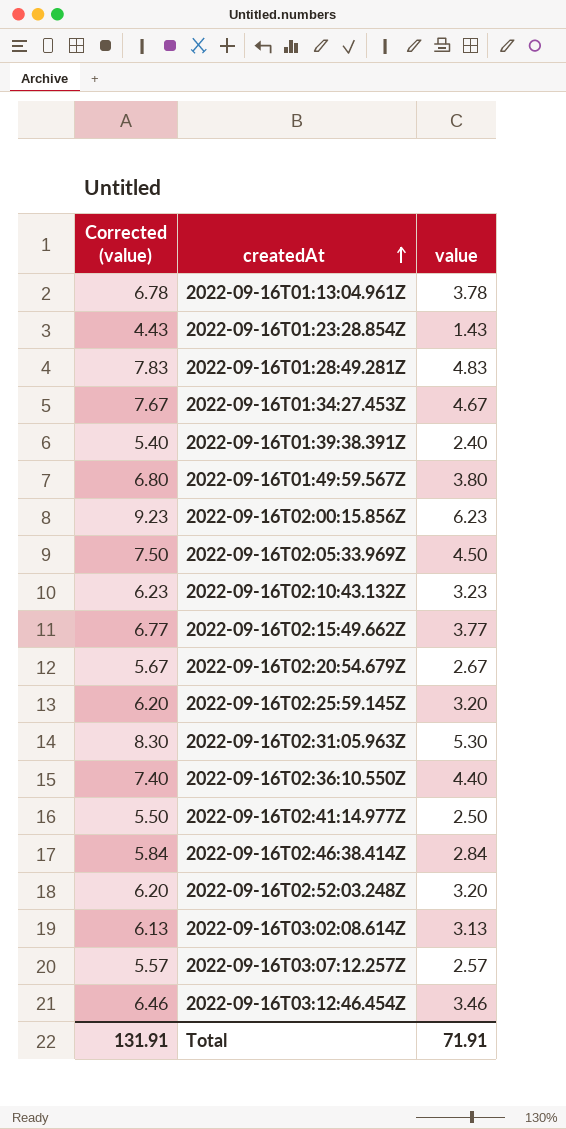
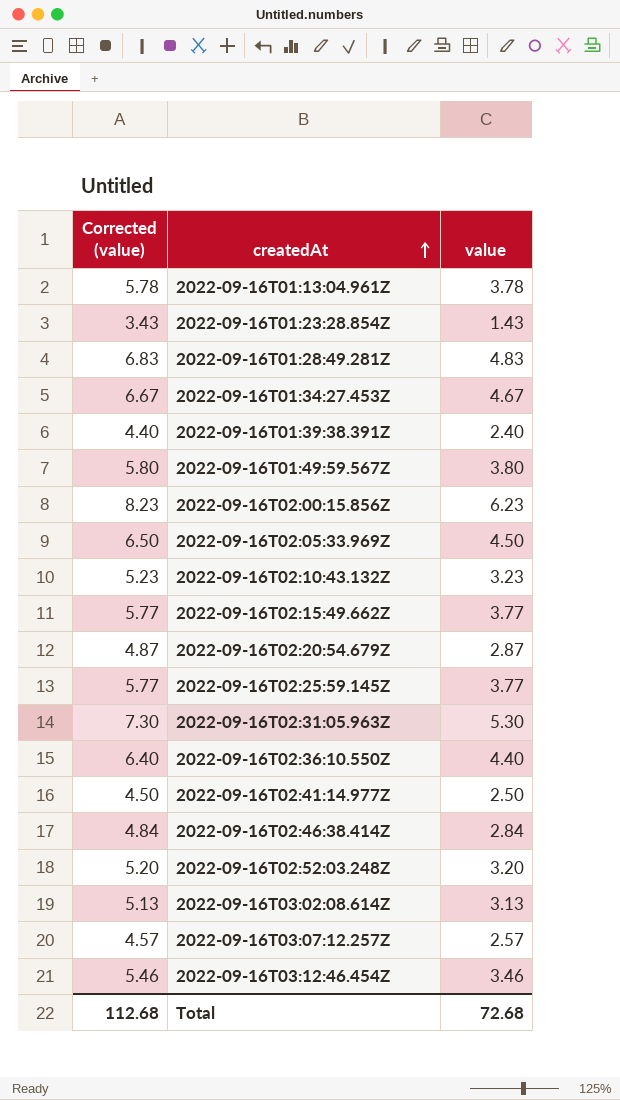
column Corrected (value) | formula: [value] + 3 -> [value] + 2
2022-09-16T02:20:54.679Z | value: 2.67 -> 2.87
2022-09-16T02:25:59.145Z | value: 3.20 -> 3.77
Total | Corrected (value): 131.91 -> 112.68
Total | value: 71.91 -> 72.68

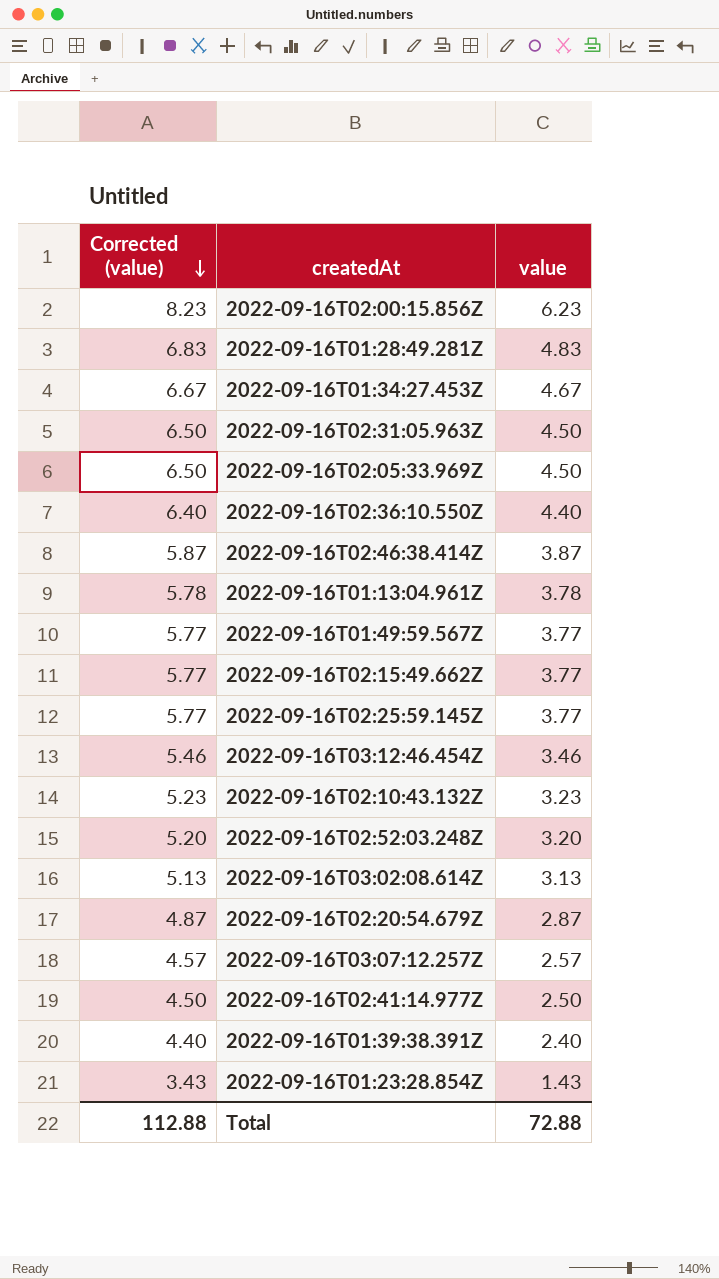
row order: createdAt ascending -> Corrected (value) descending
2022-09-16T02:31:05.963Z | Corrected (value): 7.30 -> 6.50
2022-09-16T02:31:05.963Z | value: 5.30 -> 4.50
2022-09-16T02:46:38.414Z | Corrected (value): 4.84 -> 5.87
2022-09-16T02:46:38.414Z | value: 2.84 -> 3.87
2022-09-16T01:49:59.567Z | Corrected (value): 5.80 -> 5.77
2022-09-16T01:49:59.567Z | value: 3.80 -> 3.77
Total | Corrected (value): 112.68 -> 112.88
Total | value: 72.68 -> 72.88

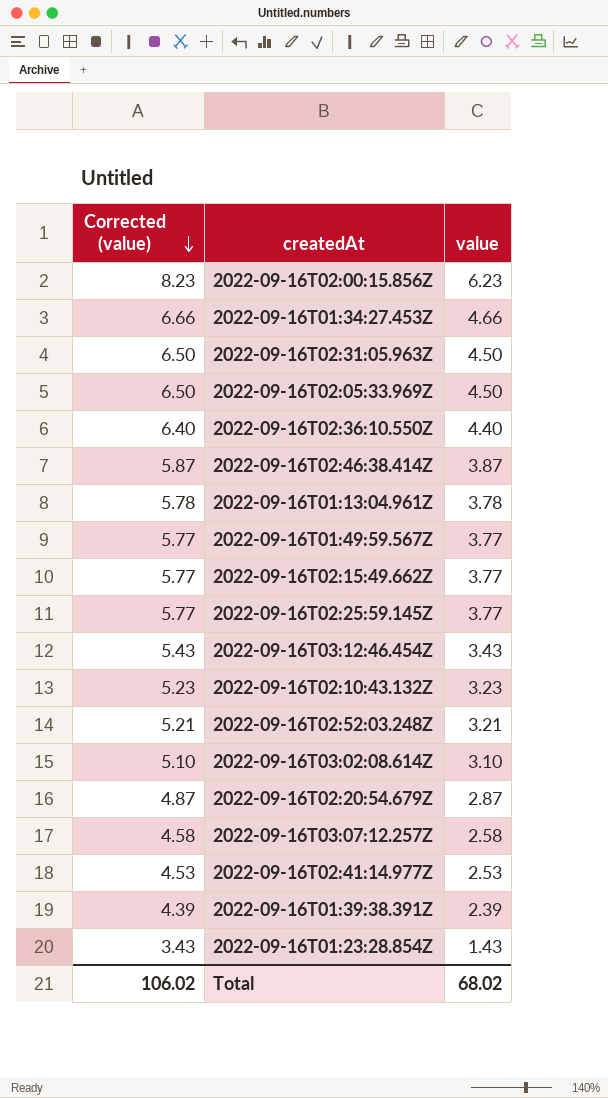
row 2022-09-16T01:28:49.281Z: 6.83 | 4.83 -> none
2022-09-16T01:34:27.453Z | Corrected (value): 6.67 -> 6.66
2022-09-16T01:34:27.453Z | value: 4.67 -> 4.66
2022-09-16T03:12:46.454Z | Corrected (value): 5.46 -> 5.43
2022-09-16T03:12:46.454Z | value: 3.46 -> 3.43
2022-09-16T02:52:03.248Z | Corrected (value): 5.20 -> 5.21
2022-09-16T02:52:03.248Z | value: 3.20 -> 3.21
2022-09-16T03:02:08.614Z | Corrected (value): 5.13 -> 5.10
2022-09-16T03:02:08.614Z | value: 3.13 -> 3.10
2022-09-16T03:07:12.257Z | Corrected (value): 4.57 -> 4.58
2022-09-16T03:07:12.257Z | value: 2.57 -> 2.58
2022-09-16T02:41:14.977Z | Corrected (value): 4.50 -> 4.53
2022-09-16T02:41:14.977Z | value: 2.50 -> 2.53
2022-09-16T01:39:38.391Z | Corrected (value): 4.40 -> 4.39
2022-09-16T01:39:38.391Z | value: 2.40 -> 2.39
Total | Corrected (value): 112.88 -> 106.02
Total | value: 72.88 -> 68.02

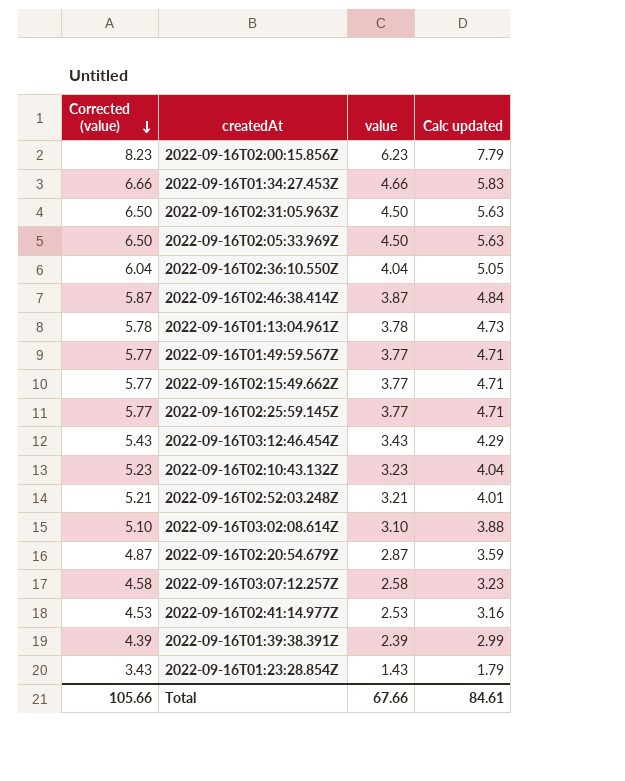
column Calc updated | formula: none -> [value] * 1.25
2022-09-16T02:36:10.550Z | Corrected (value): 6.40 -> 6.04
2022-09-16T02:36:10.550Z | value: 4.40 -> 4.04
Total | Corrected (value): 106.02 -> 105.66
Total | value: 68.02 -> 67.66

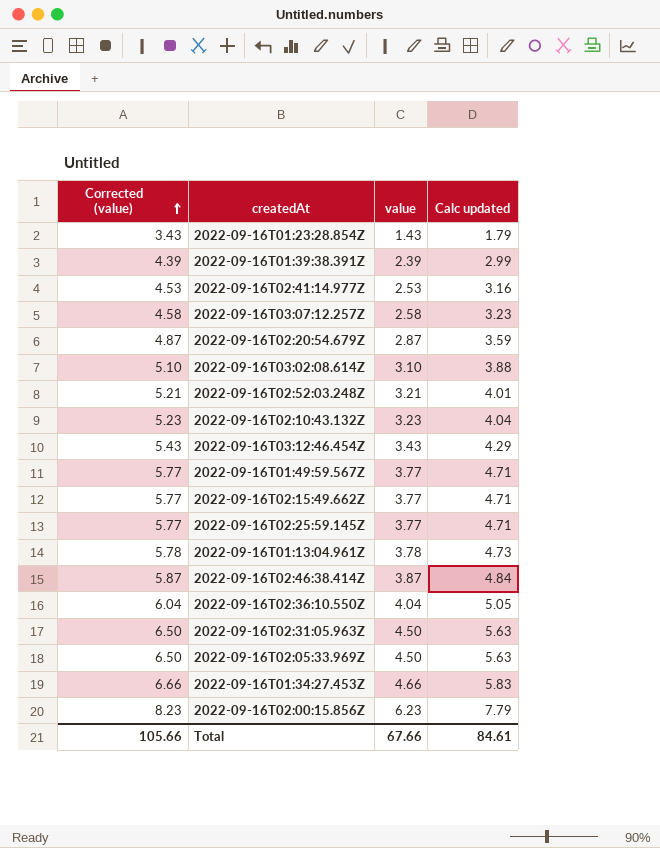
row order: Corrected (value) descending -> Corrected (value) ascending

